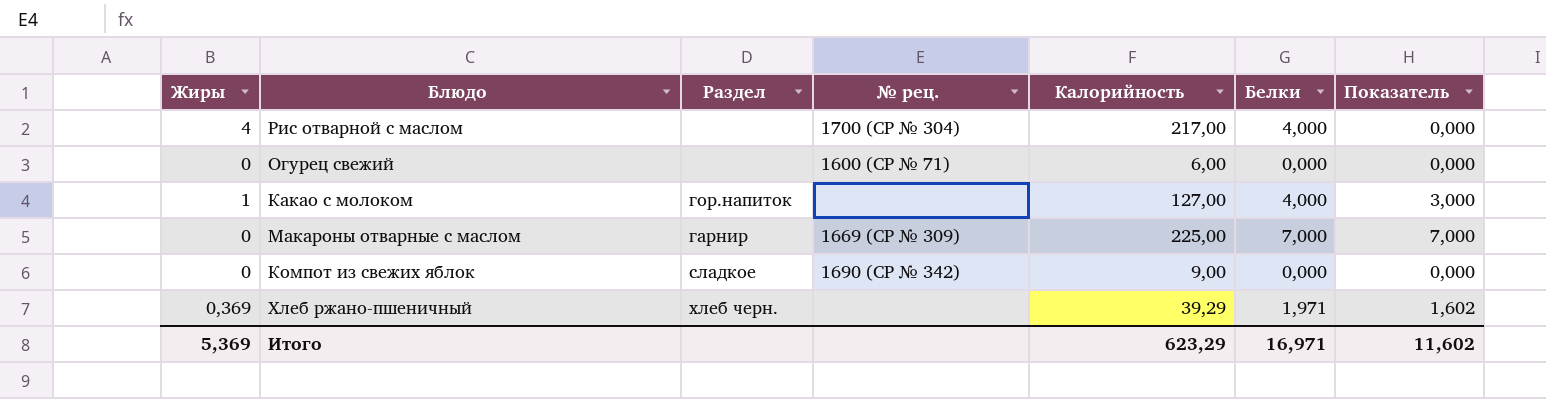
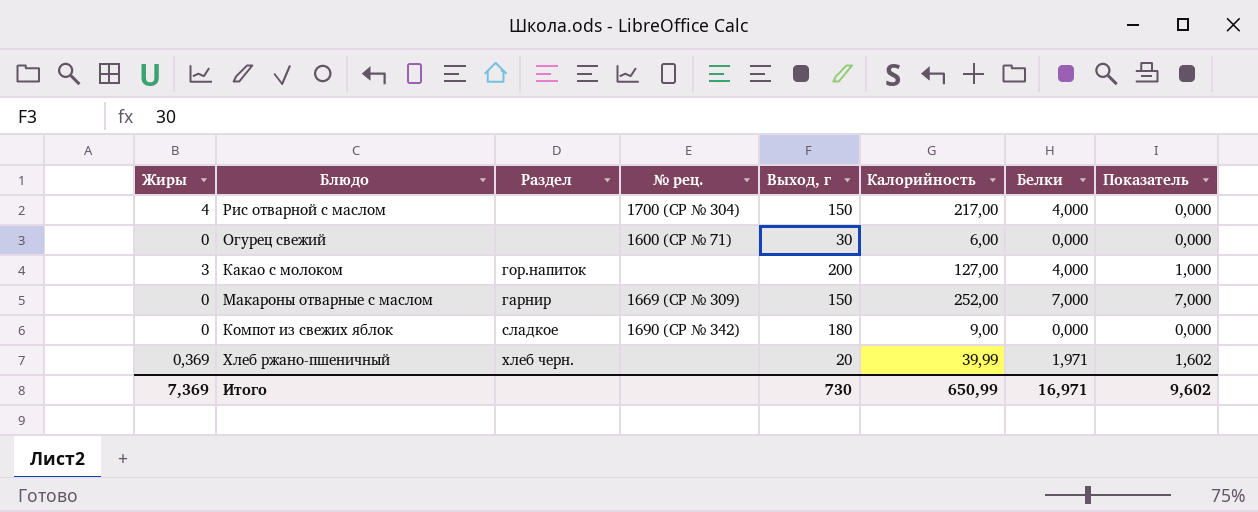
column Выход, г | position: none -> 5
Какао с молоком | Жиры: 1 -> 3
Какао с молоком | Показатель: 3,000 -> 1,000
Макароны отварные с маслом | Калорийность: 225,00 -> 252,00
Хлеб ржано-пшеничный | Калорийность: 39,29 -> 39,99
Итого | Жиры: 5,369 -> 7,369
Итого | Калорийность: 623,29 -> 650,99
Итого | Показатель: 11,602 -> 9,602

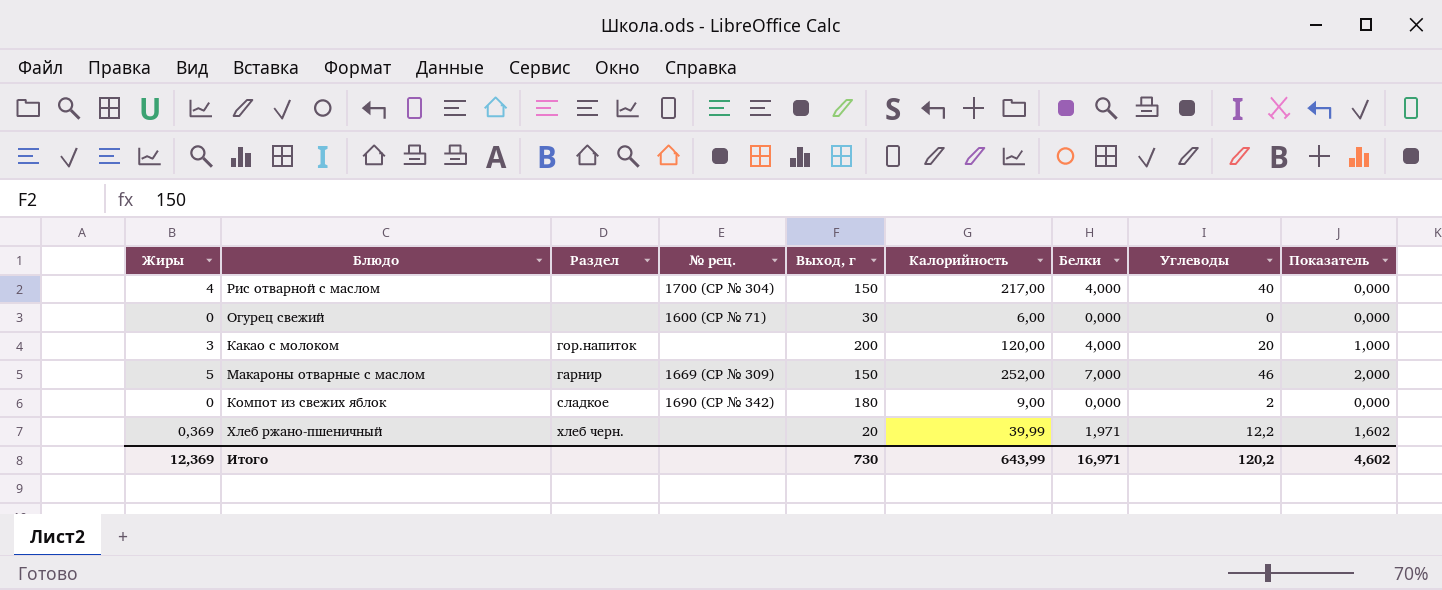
column Углеводы | position: none -> 8
Какао с молоком | Калорийность: 127,00 -> 120,00
Макароны отварные с маслом | Жиры: 0 -> 5
Макароны отварные с маслом | Показатель: 7,000 -> 2,000
Итого | Жиры: 7,369 -> 12,369
Итого | Калорийность: 650,99 -> 643,99
Итого | Показатель: 9,602 -> 4,602

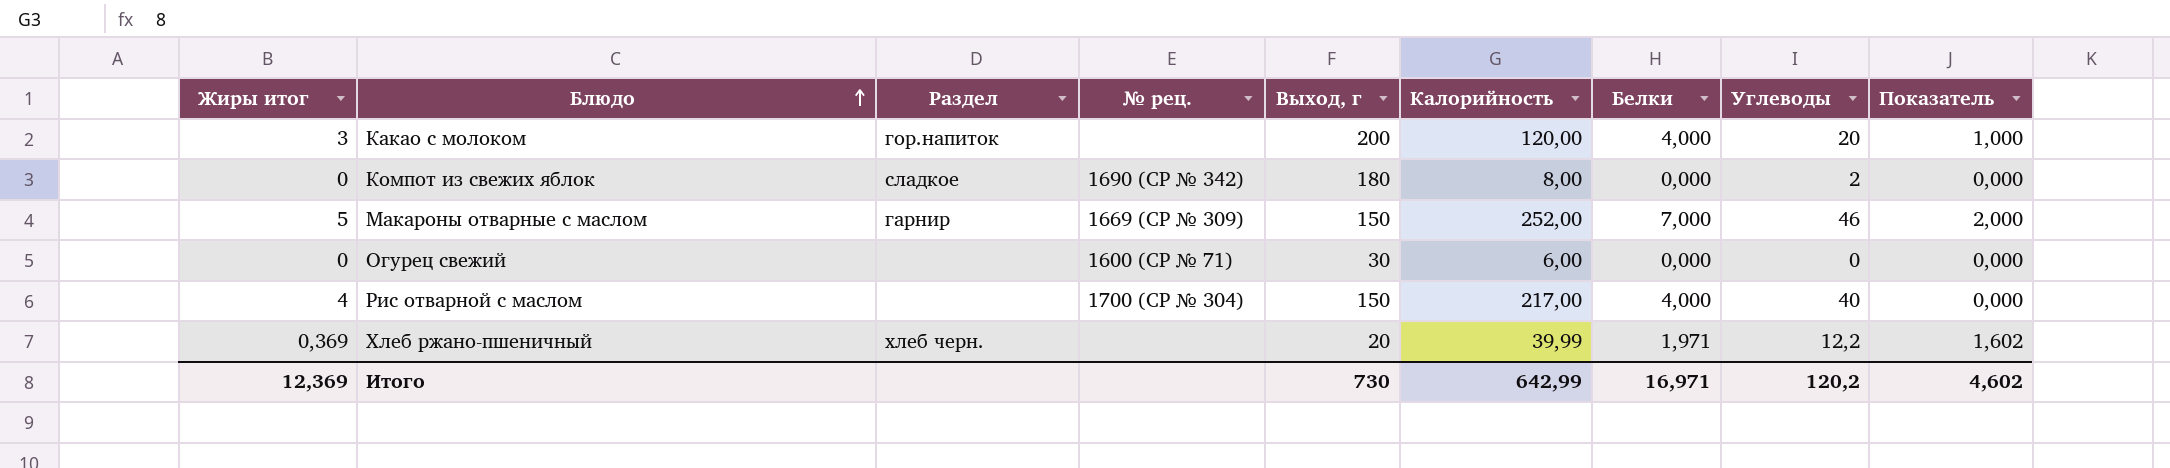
row order: none -> Блюдо ascending
column name: Жиры -> Жиры итог
Компот из свежих яблок | Калорийность: 9,00 -> 8,00
Итого | Калорийность: 643,99 -> 642,99

